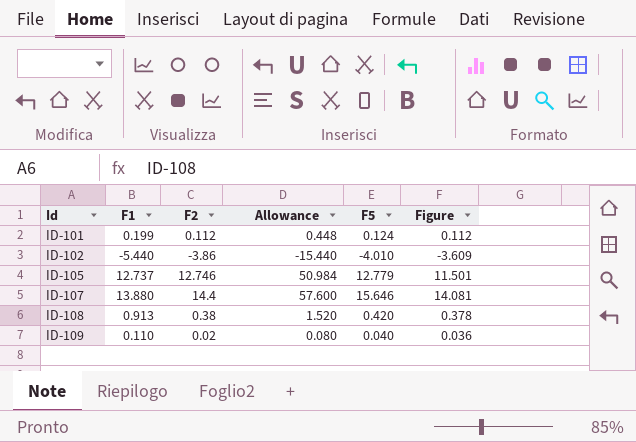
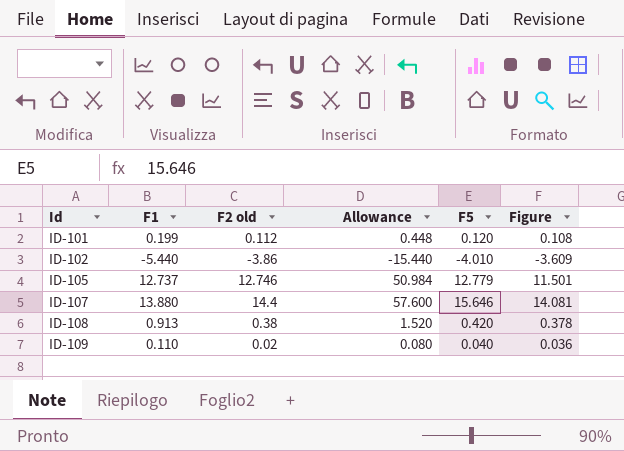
column name: F2 -> F2 old
ID-101 | F5: 0.124 -> 0.120
ID-101 | Figure: 0.112 -> 0.108

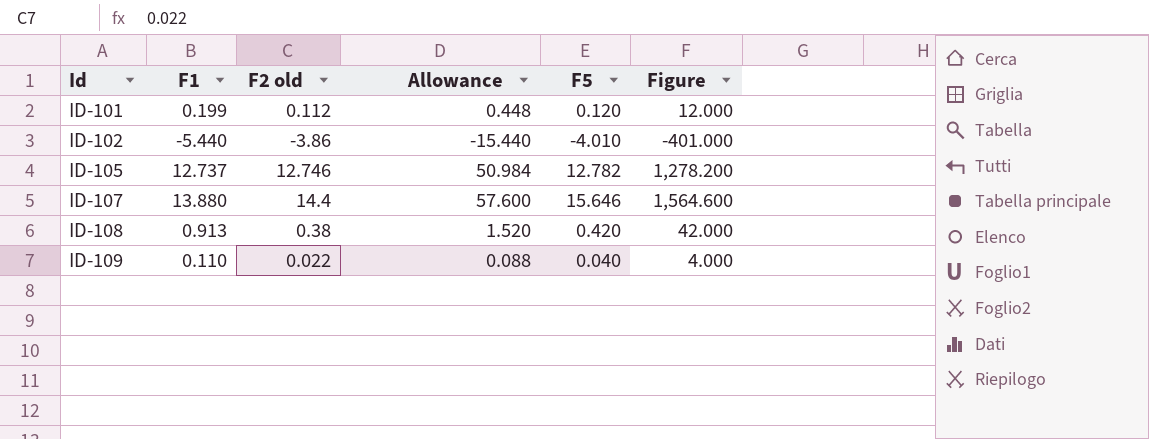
column Figure | formula: [F5] * 0.9 -> [F5] * 100
ID-105 | F5: 12.779 -> 12.782
ID-109 | F2 old: 0.02 -> 0.022
ID-109 | Allowance: 0.080 -> 0.088

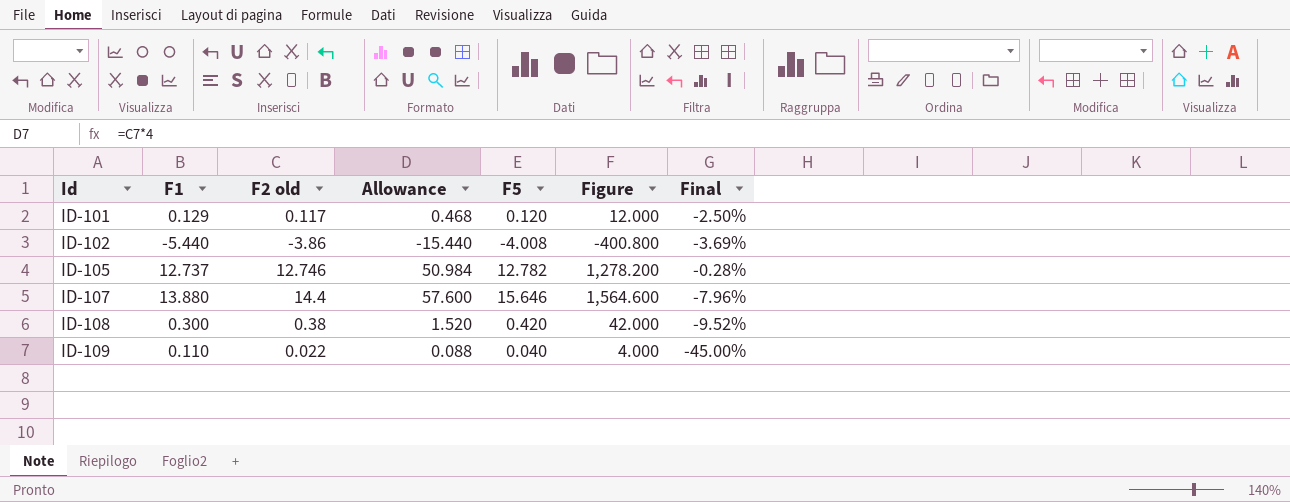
column Final | formula: none -> ([F2 old] - [F5]) / [F5]
ID-101 | F1: 0.199 -> 0.129
ID-101 | F2 old: 0.112 -> 0.117
ID-101 | Allowance: 0.448 -> 0.468
ID-102 | F5: -4.010 -> -4.008
ID-102 | Figure: -401.000 -> -400.800
ID-108 | F1: 0.913 -> 0.300

